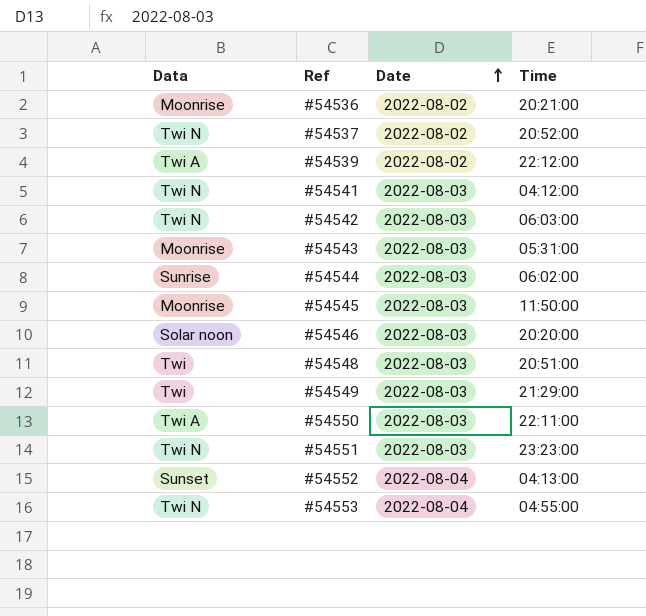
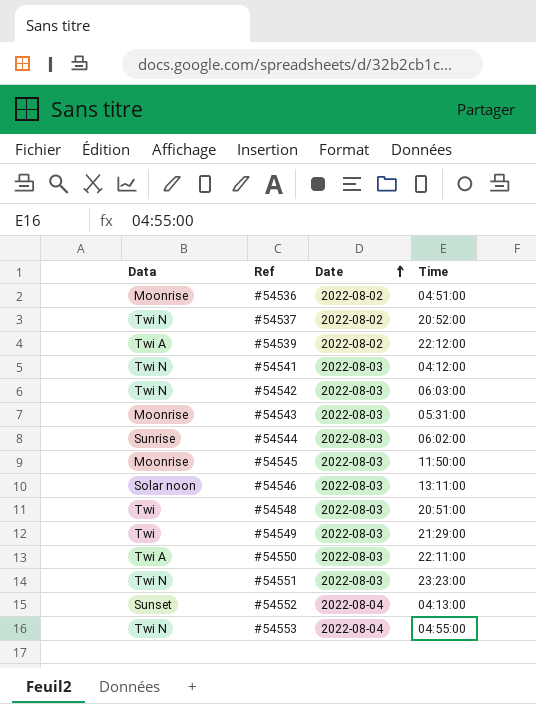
#54536 | Time: 20:21:00 -> 04:51:00
#54546 | Time: 20:20:00 -> 13:11:00

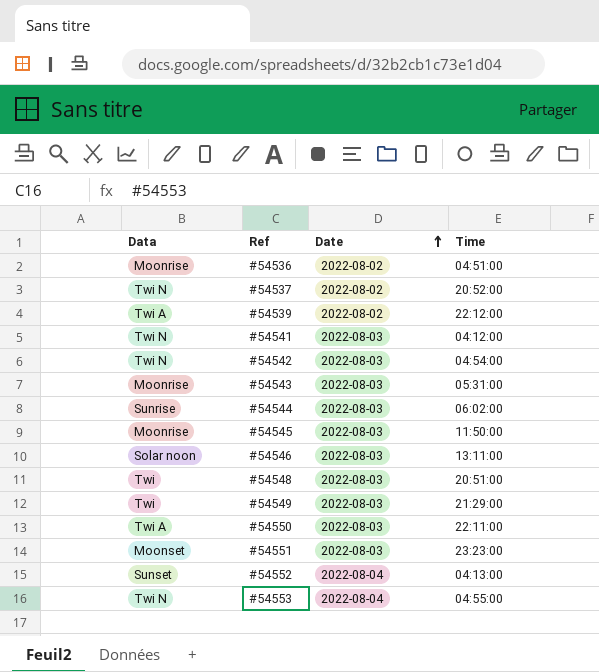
#54542 | Time: 06:03:00 -> 04:54:00
#54551 | Data: Twi N -> Moonset

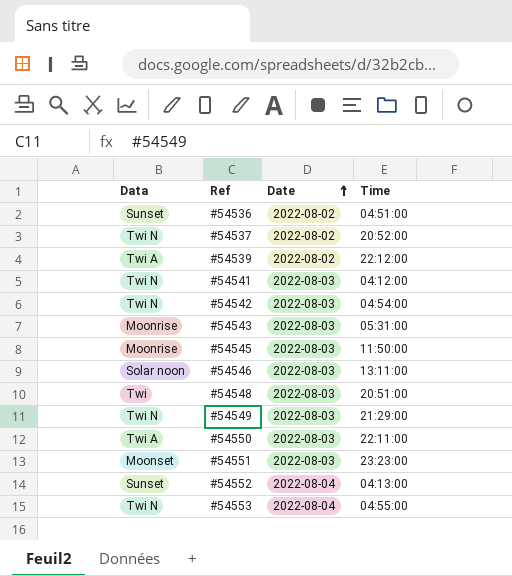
row #54544: Sunrise | 2022-08-03 | 06:02:00 -> none
#54536 | Data: Moonrise -> Sunset
#54549 | Data: Twi -> Twi N

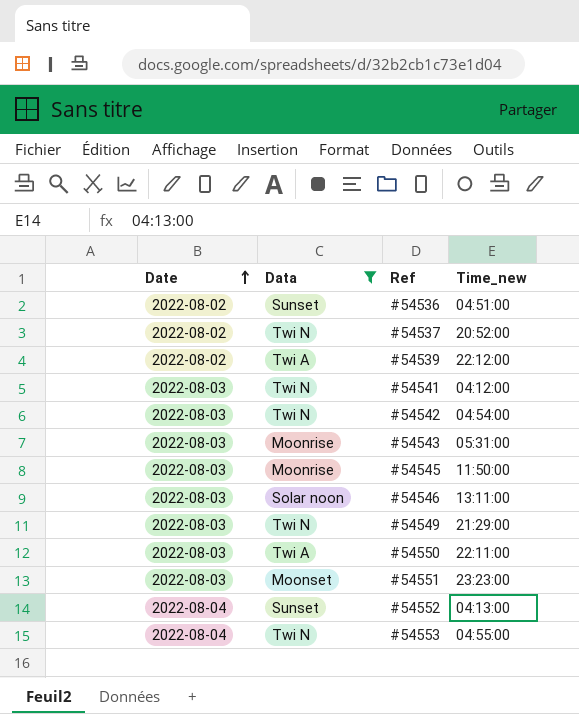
filter: none -> Data != Twi
column Date | position: 3 -> 1
column name: Time -> Time_new

